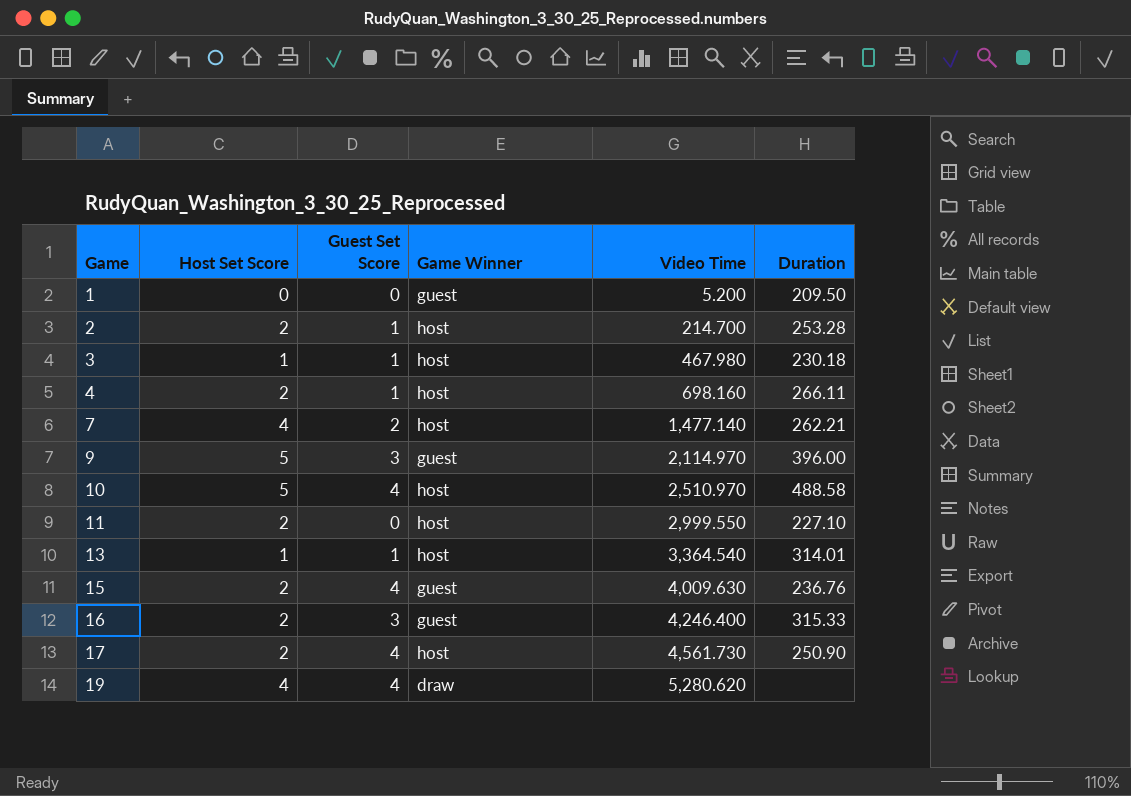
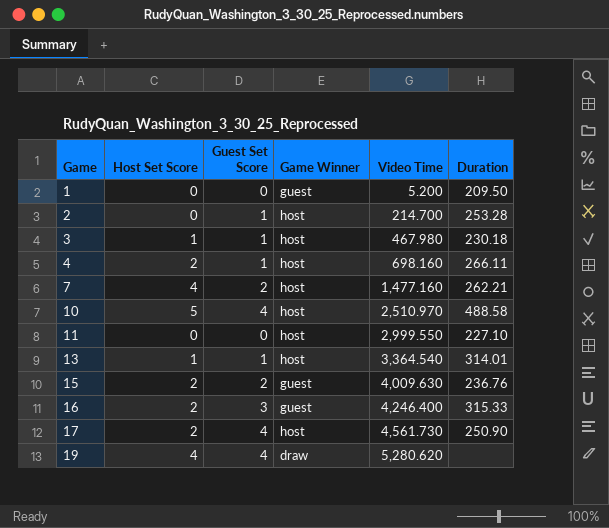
row 9: 5 | 3 | guest | 2,114.970 | 396.00 -> none
2 | Host Set Score: 2 -> 0
7 | Video Time: 1,477.140 -> 1,477.160
11 | Host Set Score: 2 -> 0
15 | Guest Set Score: 4 -> 2

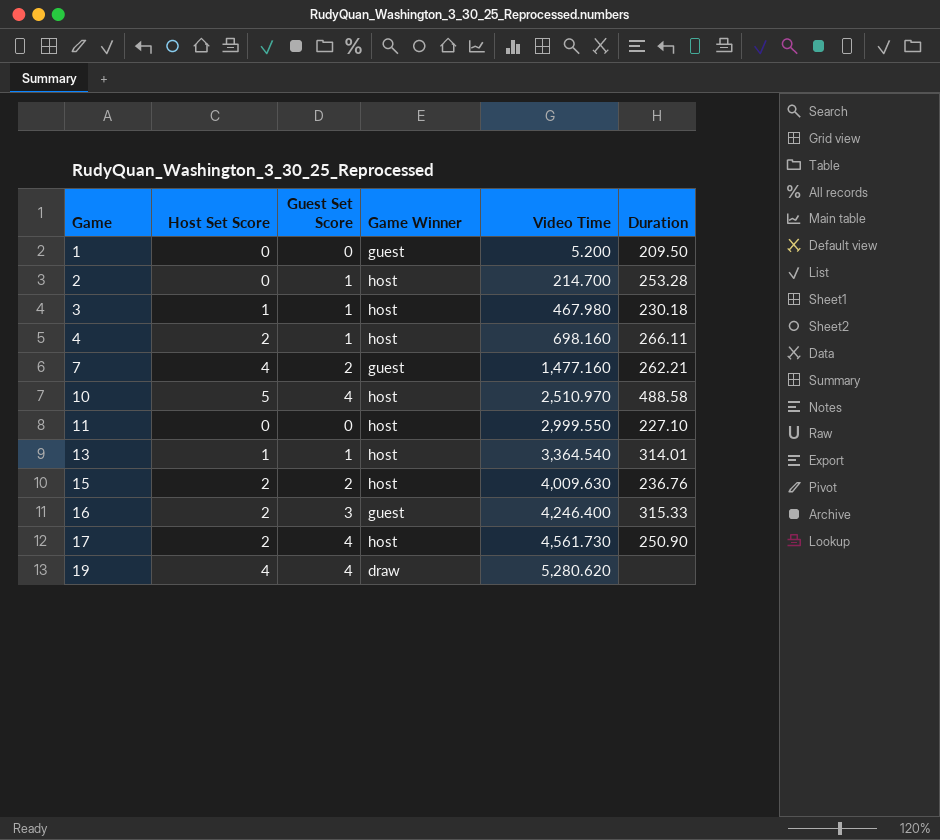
7 | Game Winner: host -> guest
15 | Game Winner: guest -> host

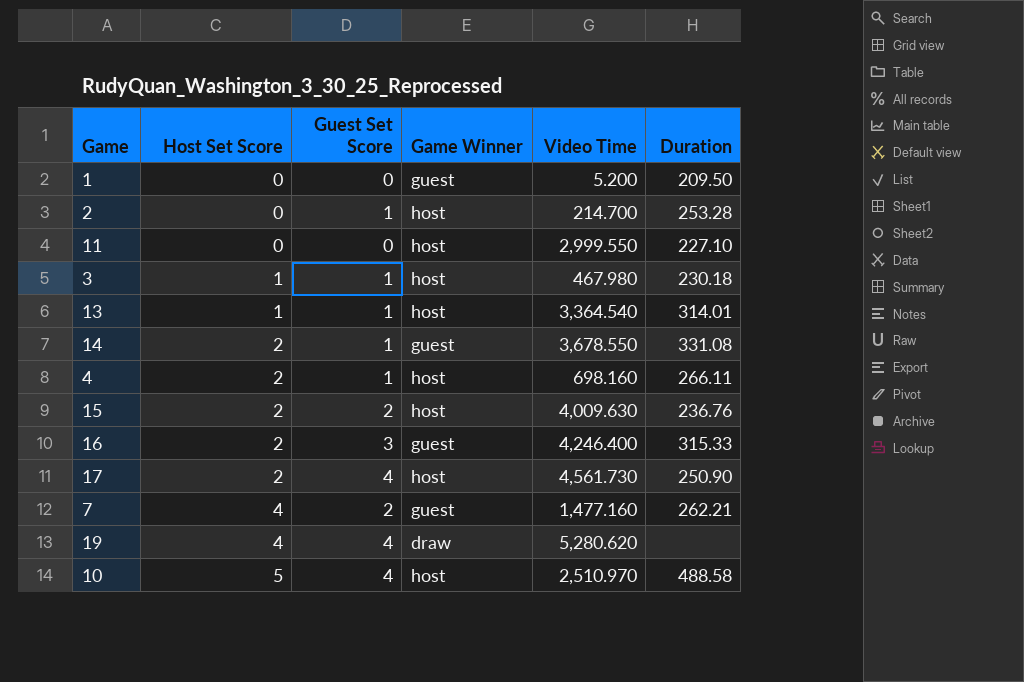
row order: Game ascending -> Host Set Score ascending
row 14: none -> 2 | 1 | guest | 3,678.550 | 331.08

